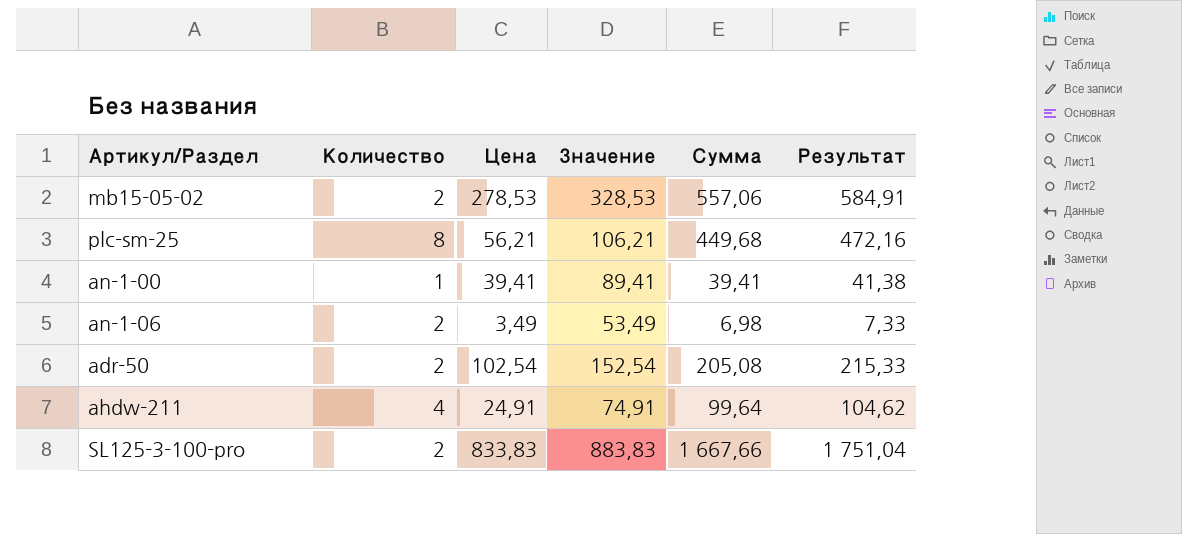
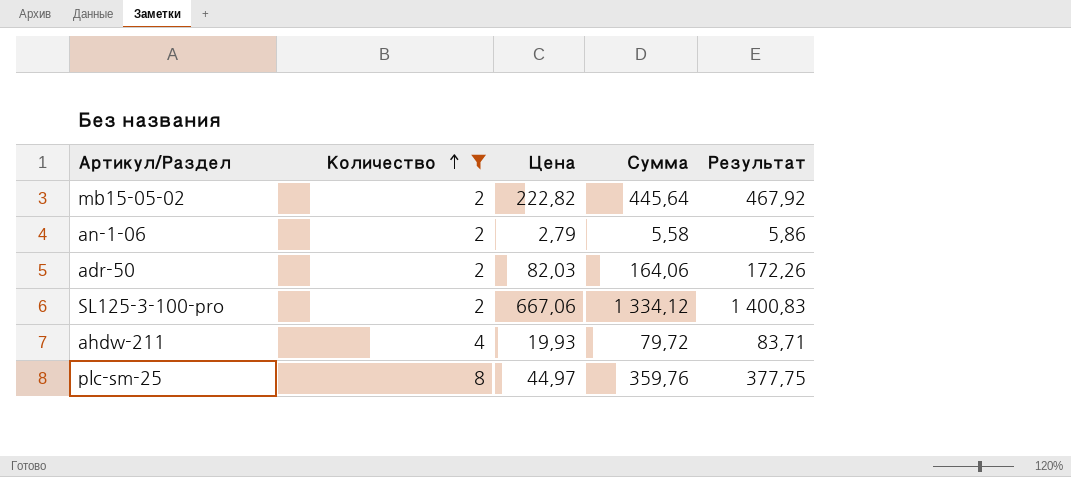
filter: none -> Количество != 1
row order: none -> Количество ascending
column Значение | formula: [Цена] + 50 -> none
mb15-05-02 | Цена: 278,53 -> 222,82
mb15-05-02 | Сумма: 557,06 -> 445,64
mb15-05-02 | Результат: 584,91 -> 467,92
an-1-06 | Цена: 3,49 -> 2,79
an-1-06 | Сумма: 6,98 -> 5,58
an-1-06 | Результат: 7,33 -> 5,86
adr-50 | Цена: 102,54 -> 82,03
adr-50 | Сумма: 205,08 -> 164,06
adr-50 | Результат: 215,33 -> 172,26
SL125-3-100-pro | Цена: 833,83 -> 667,06
SL125-3-100-pro | Сумма: 1 667,66 -> 1 334,12
SL125-3-100-pro | Результат: 1 751,04 -> 1 400,83
ahdw-211 | Цена: 24,91 -> 19,93
ahdw-211 | Сумма: 99,64 -> 79,72
ahdw-211 | Результат: 104,62 -> 83,71
plc-sm-25 | Цена: 56,21 -> 44,97
plc-sm-25 | Сумма: 449,68 -> 359,76
plc-sm-25 | Результат: 472,16 -> 377,75

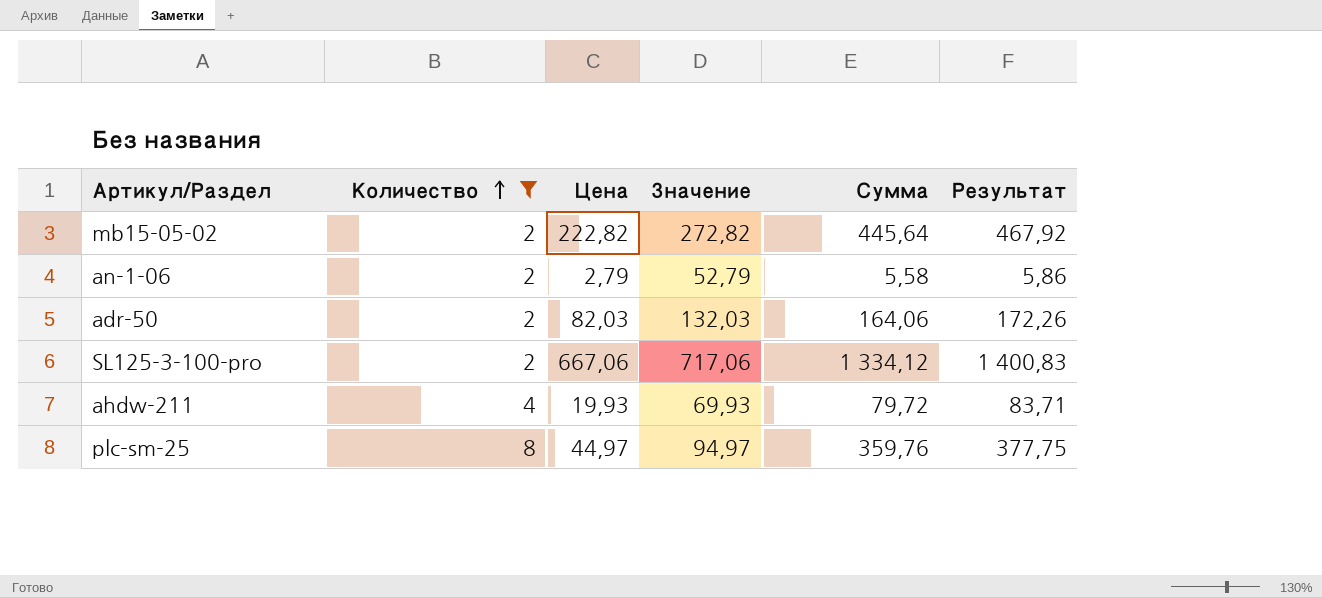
column Значение | formula: none -> [Цена] + 50

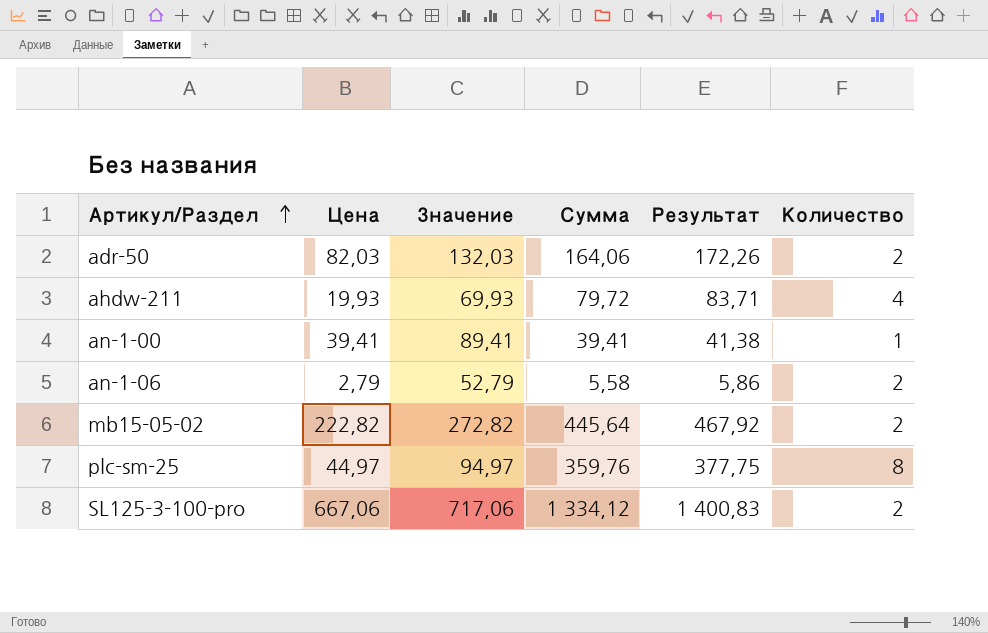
filter: Количество != 1 -> none
row order: Количество ascending -> Артикул/Раздел ascending
column Количество | position: 2 -> 6

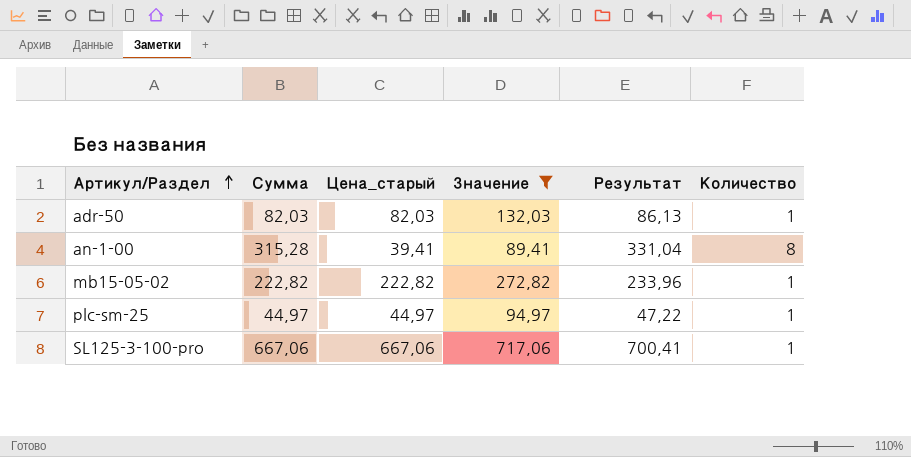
filter: none -> Значение >= 89,41
column Сумма | position: 4 -> 2
column name: Цена -> Цена_старый
adr-50 | Сумма: 164,06 -> 82,03
adr-50 | Результат: 172,26 -> 86,13
adr-50 | Количество: 2 -> 1
an-1-00 | Сумма: 39,41 -> 315,28
an-1-00 | Результат: 41,38 -> 331,04
an-1-00 | Количество: 1 -> 8
mb15-05-02 | Сумма: 445,64 -> 222,82
mb15-05-02 | Результат: 467,92 -> 233,96
mb15-05-02 | Количество: 2 -> 1
plc-sm-25 | Сумма: 359,76 -> 44,97
plc-sm-25 | Результат: 377,75 -> 47,22
plc-sm-25 | Количество: 8 -> 1
SL125-3-100-pro | Сумма: 1 334,12 -> 667,06
SL125-3-100-pro | Результат: 1 400,83 -> 700,41
SL125-3-100-pro | Количество: 2 -> 1

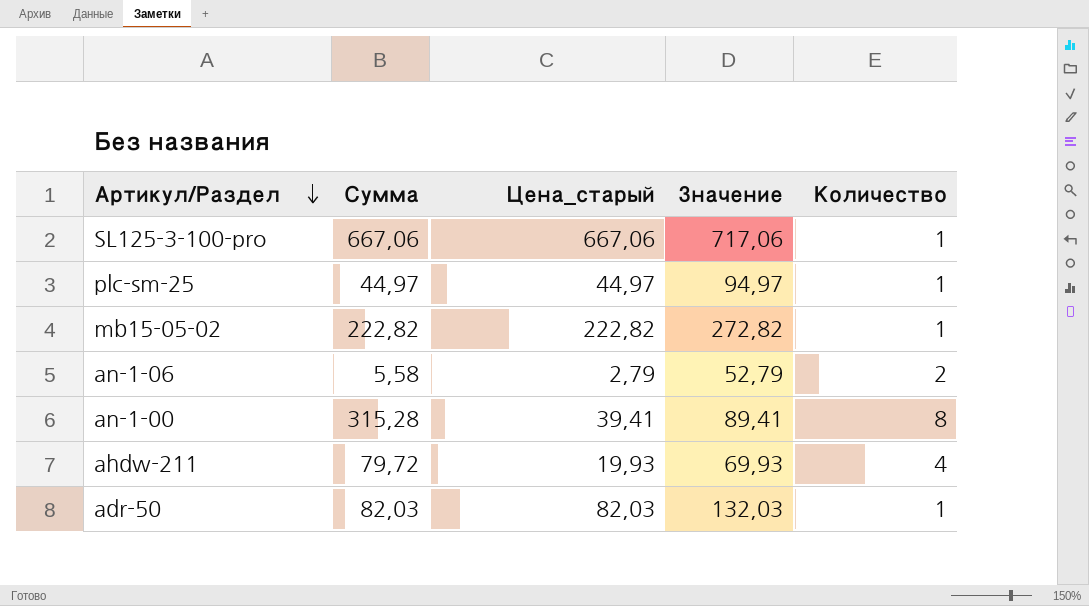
filter: Значение >= 89,41 -> none
row order: Артикул/Раздел ascending -> Артикул/Раздел descending
column Результат | formula: [Сумма] * 1,05 -> none

